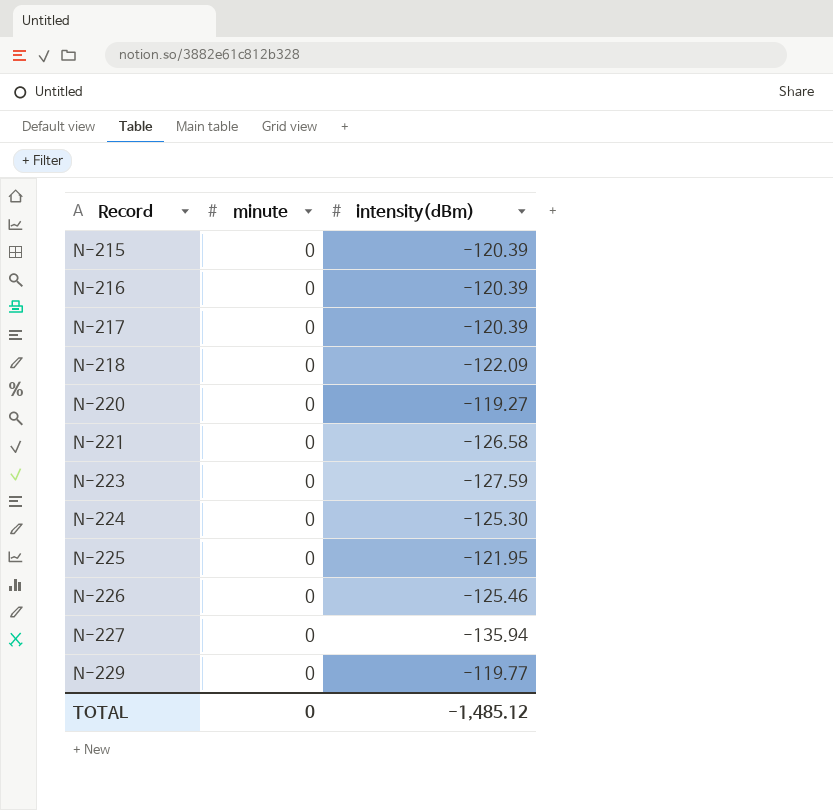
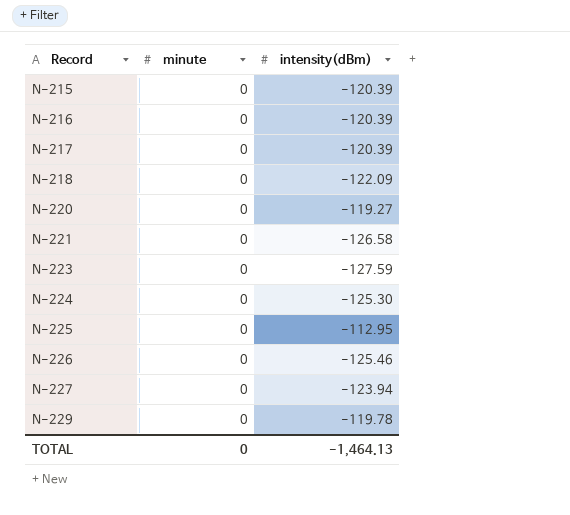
N-225 | intensity(dBm): -121.95 -> -112.95
N-227 | intensity(dBm): -135.94 -> -123.94
N-229 | intensity(dBm): -119.77 -> -119.78
TOTAL | intensity(dBm): -1,485.12 -> -1,464.13

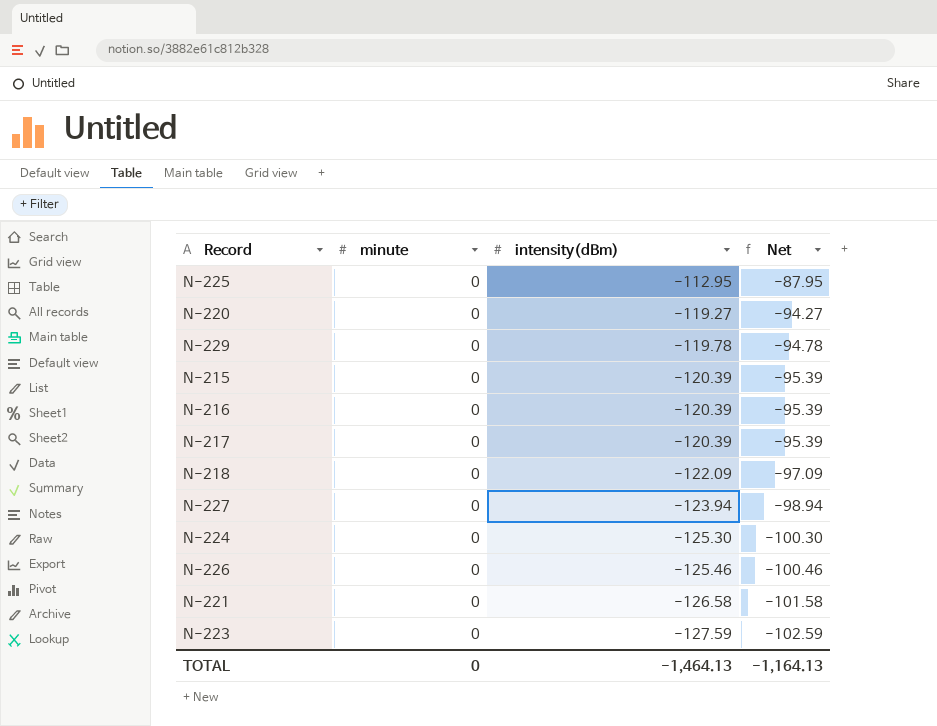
row order: Record ascending -> intensity(dBm) descending
column Net | formula: none -> [intensity(dBm)] + 25

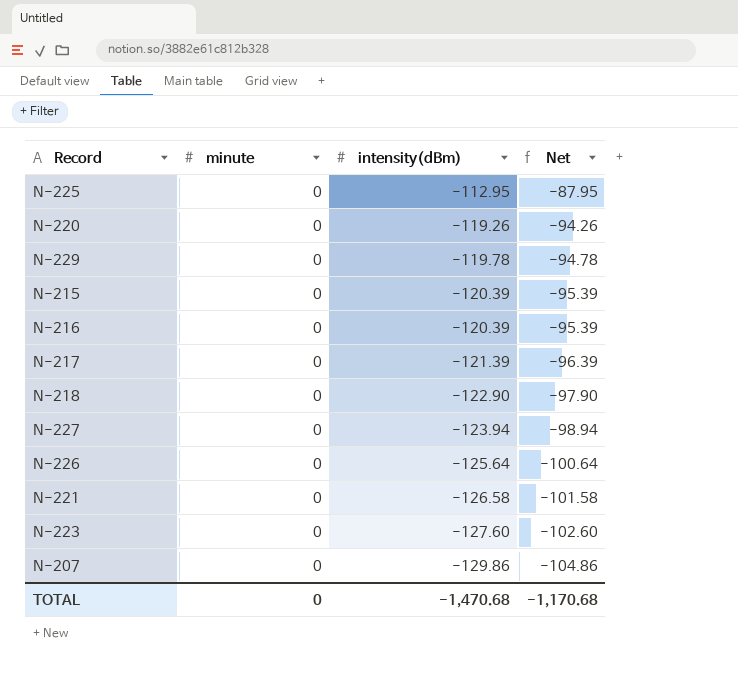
row N-224: 0 | -125.30 | -100.30 -> none
N-220 | intensity(dBm): -119.27 -> -119.26
N-220 | Net: -94.27 -> -94.26
N-217 | intensity(dBm): -120.39 -> -121.39
N-217 | Net: -95.39 -> -96.39
N-218 | intensity(dBm): -122.09 -> -122.90
N-218 | Net: -97.09 -> -97.90
N-226 | intensity(dBm): -125.46 -> -125.64
N-226 | Net: -100.46 -> -100.64
N-223 | intensity(dBm): -127.59 -> -127.60
N-223 | Net: -102.59 -> -102.60
row N-207: none -> 0 | -129.86 | -104.86
TOTAL | intensity(dBm): -1,464.13 -> -1,470.68
TOTAL | Net: -1,164.13 -> -1,170.68

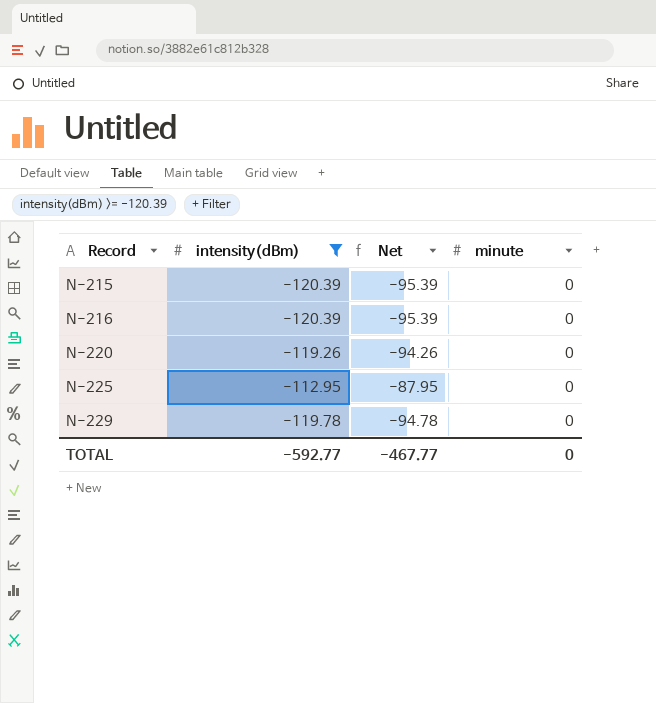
filter: none -> intensity(dBm) >= -120.39
row order: intensity(dBm) descending -> Record ascending
column minute | position: 2 -> 4
TOTAL | intensity(dBm): -1,470.68 -> -592.77
TOTAL | Net: -1,170.68 -> -467.77

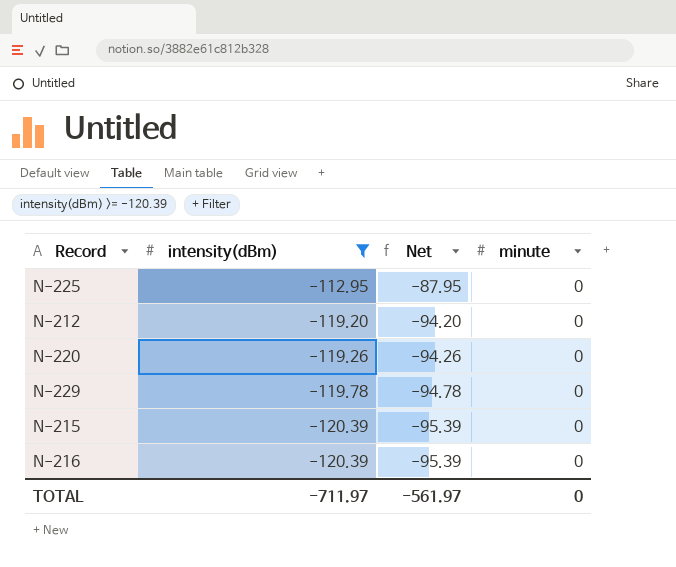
row order: Record ascending -> intensity(dBm) descending
row N-212: none -> -119.20 | -94.20 | 0
TOTAL | intensity(dBm): -592.77 -> -711.97
TOTAL | Net: -467.77 -> -561.97

